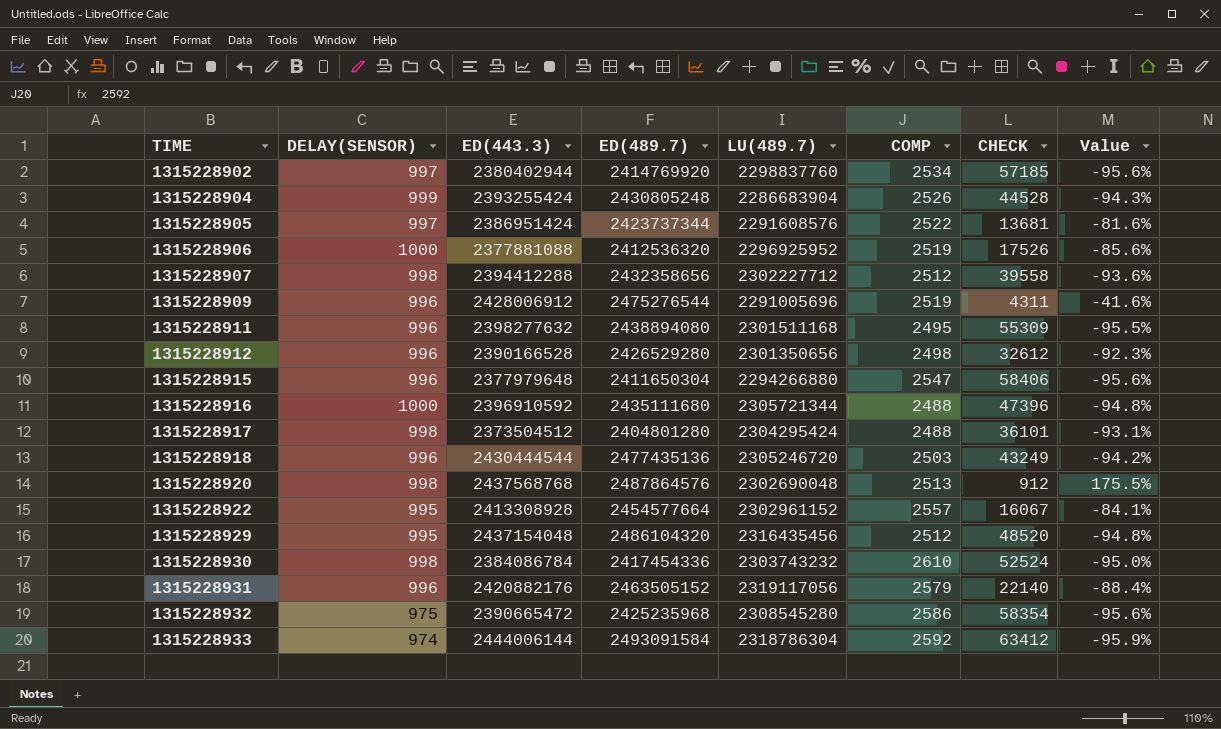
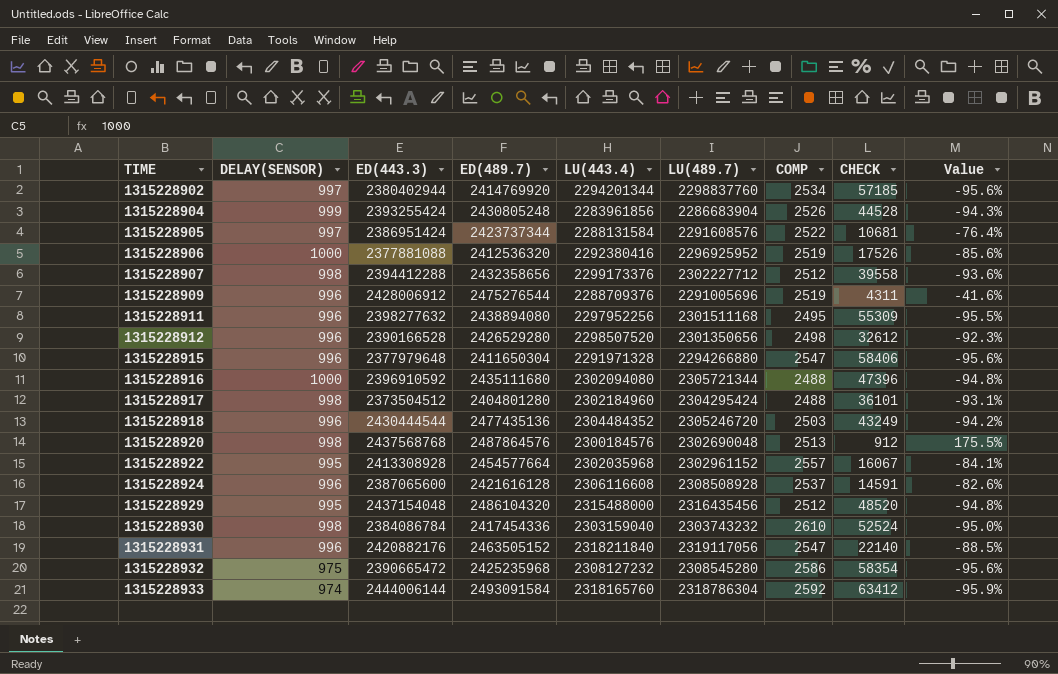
column LU(443.4) | position: none -> 5
1315228905 | CHECK: 13681 -> 10681
1315228905 | Value: -81.6% -> -76.4%
row 1315228924: none -> 996 | 2387065600 | 2421616128 | 2306116608 | 2308508928 | 2537 | 14591 | -82.6%
1315228931 | COMP: 2579 -> 2547
1315228931 | Value: -88.4% -> -88.5%

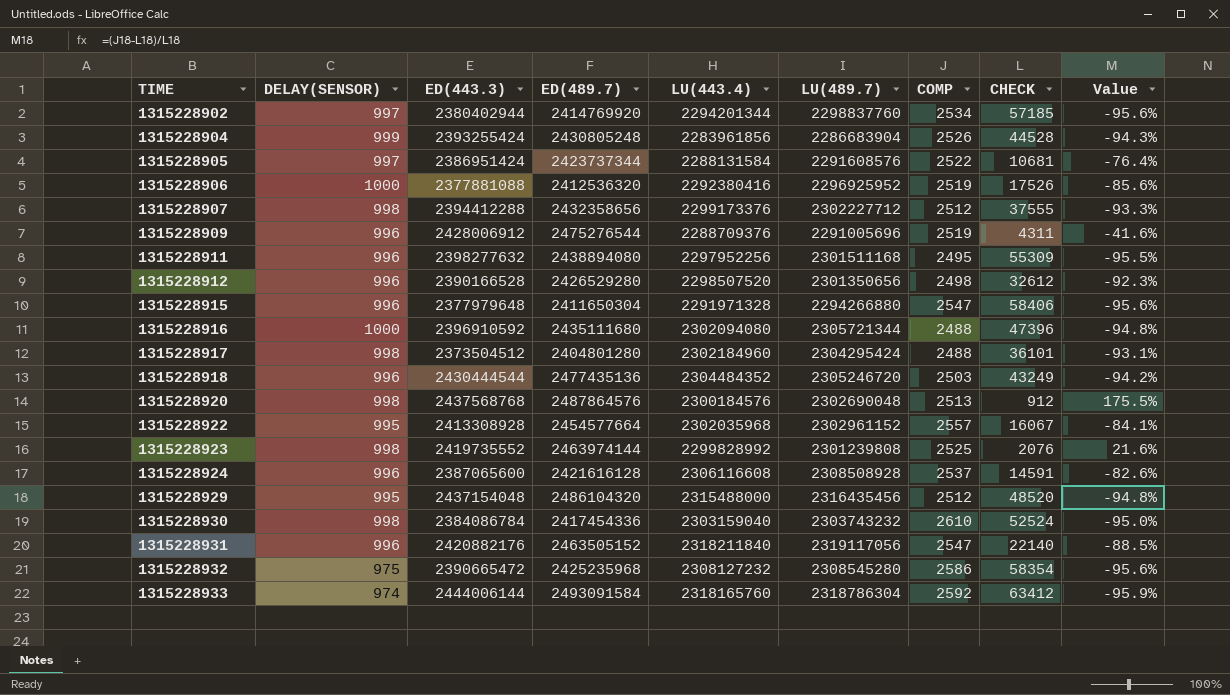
1315228907 | CHECK: 39558 -> 37555
1315228907 | Value: -93.6% -> -93.3%
row 1315228923: none -> 998 | 2419735552 | 2463974144 | 2299828992 | 2301239808 | 2525 | 2076 | 21.6%

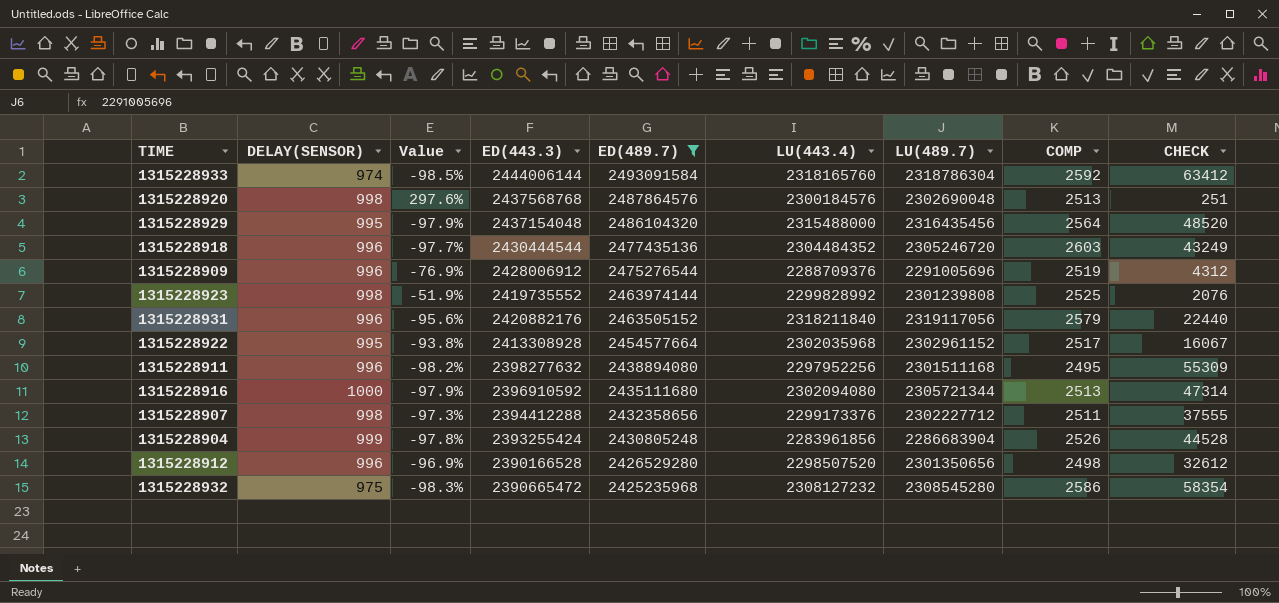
filter: none -> ED(489.7) >= 2425235968
row order: TIME ascending -> ED(489.7) descending
column Value | formula: ([COMP] - [CHECK]) / [CHECK] -> ([DELAY(SENSOR)] - [CHECK]) / [CHECK]
column Value | position: 9 -> 3
1315228920 | CHECK: 912 -> 251
1315228929 | COMP: 2512 -> 2564
1315228918 | COMP: 2503 -> 2603
1315228909 | CHECK: 4311 -> 4312
1315228931 | COMP: 2547 -> 2579
1315228931 | CHECK: 22140 -> 22440
1315228922 | COMP: 2557 -> 2517
1315228916 | COMP: 2488 -> 2513
1315228916 | CHECK: 47396 -> 47314
1315228907 | COMP: 2512 -> 2511

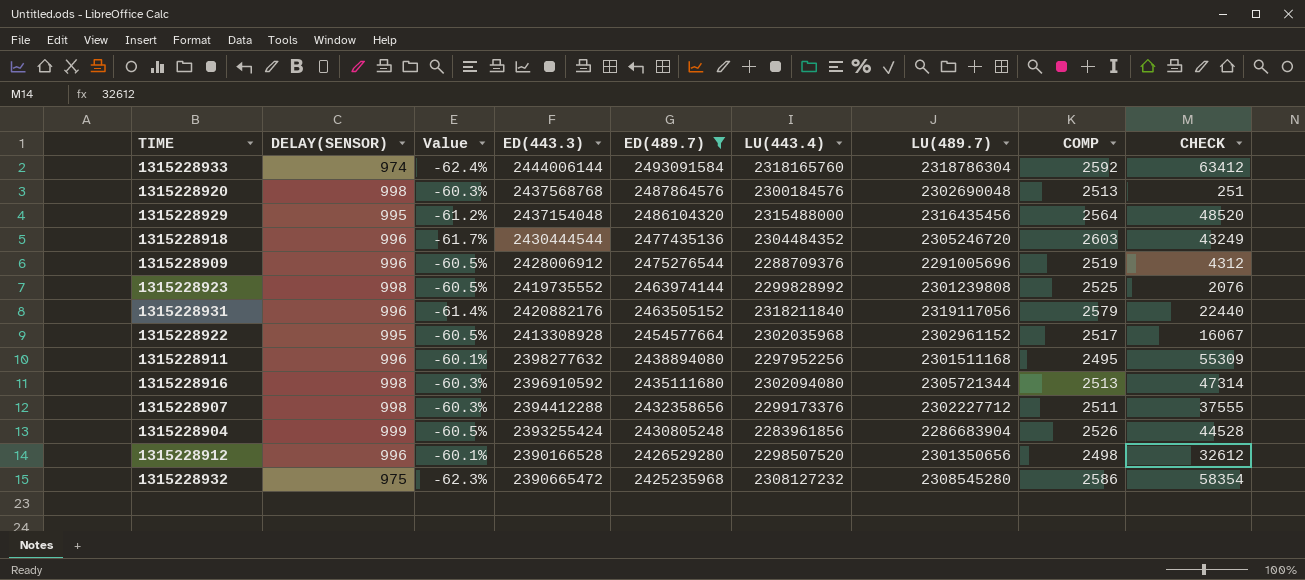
column Value | formula: ([DELAY(SENSOR)] - [CHECK]) / [CHECK] -> ([DELAY(SENSOR)] - [COMP]) / [COMP]
1315228916 | DELAY(SENSOR): 1000 -> 998

